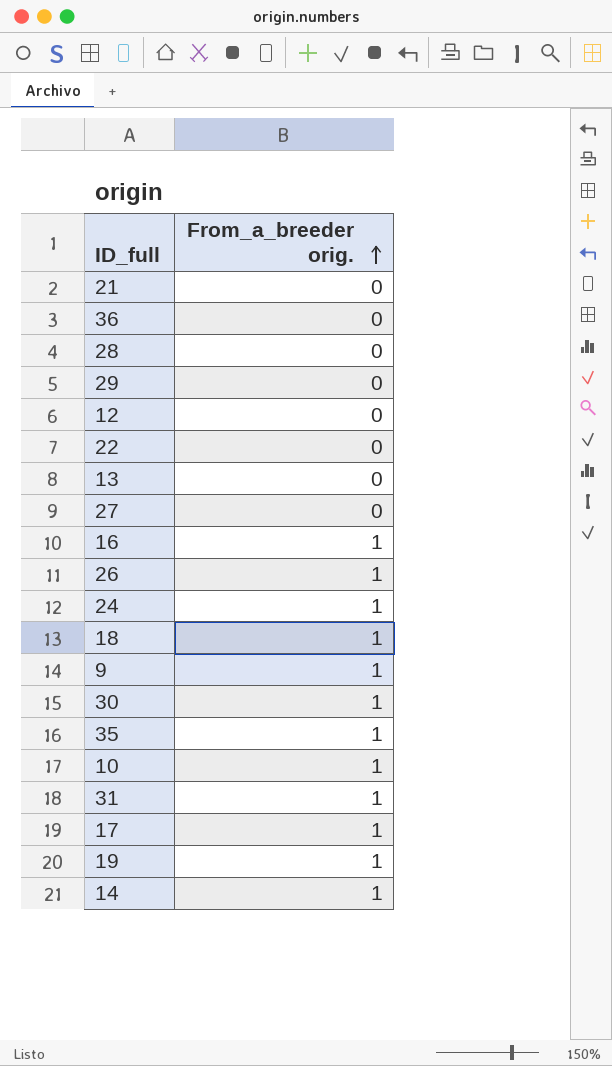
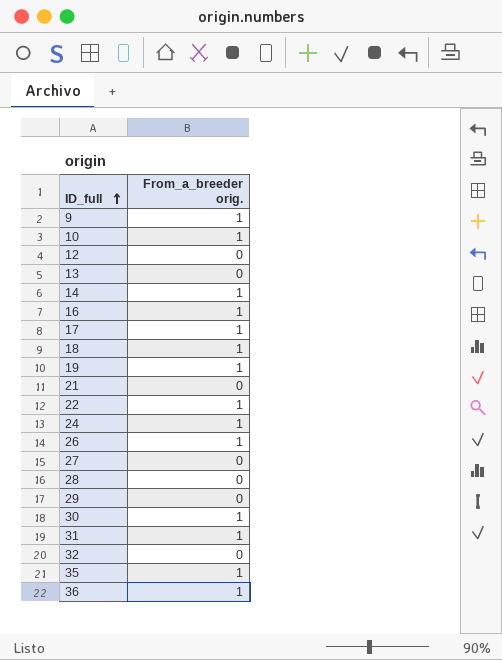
row order: From_a_breeder orig. ascending -> ID_full ascending
22 | From_a_breeder orig.: 0 -> 1
row 32: none -> 0
36 | From_a_breeder orig.: 0 -> 1

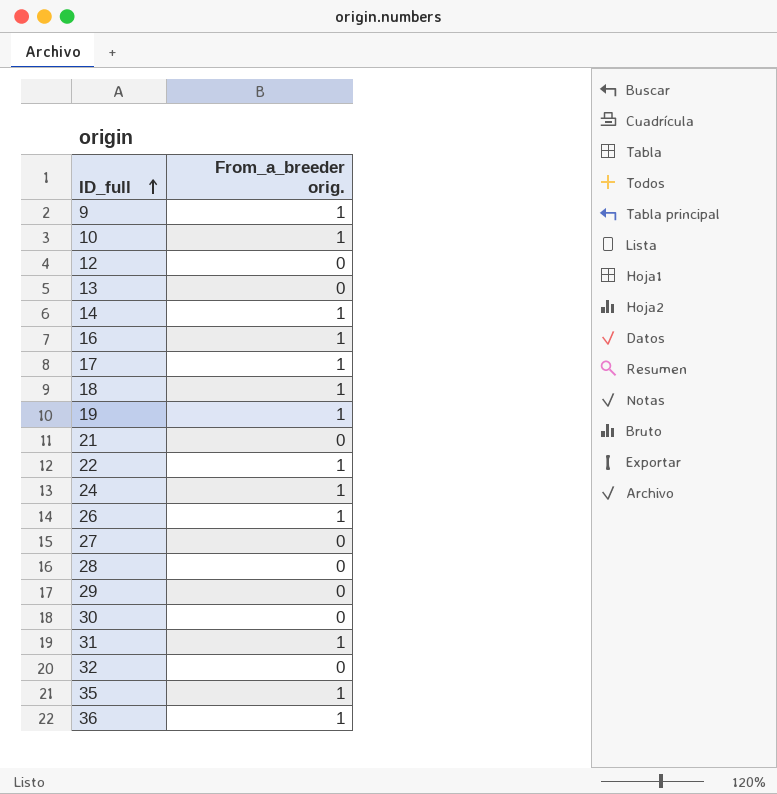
30 | From_a_breeder orig.: 1 -> 0

